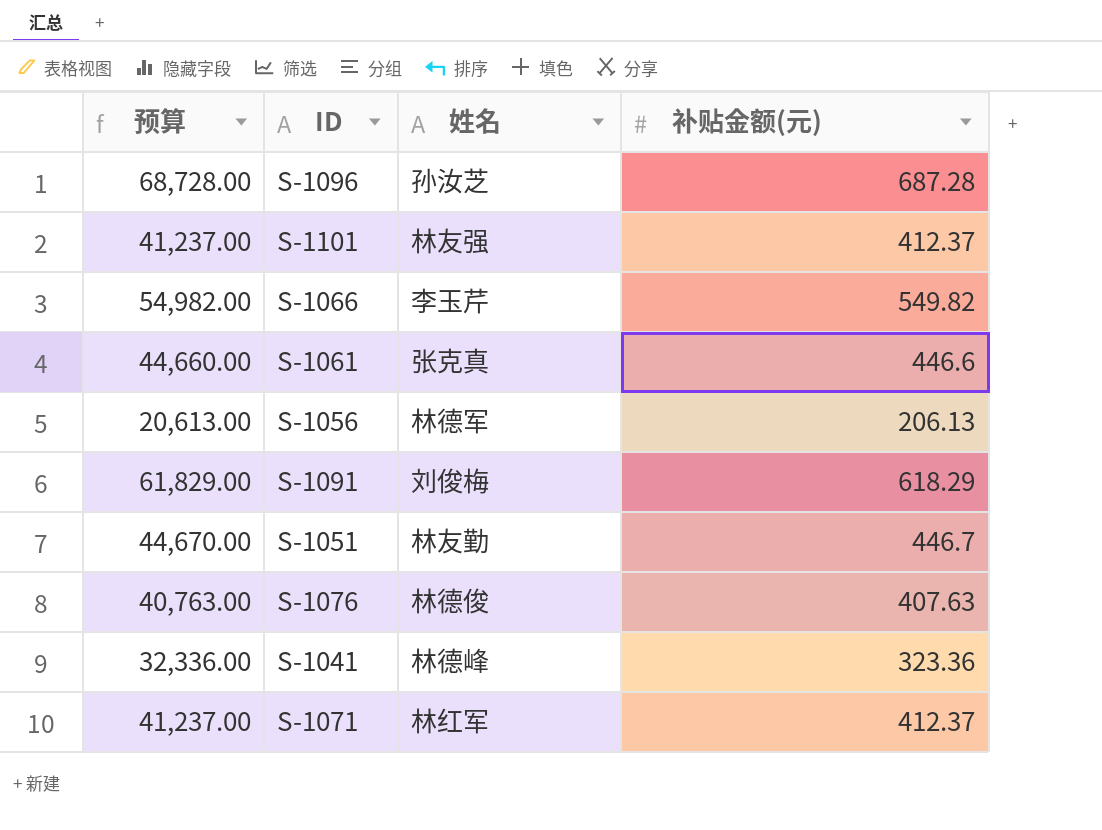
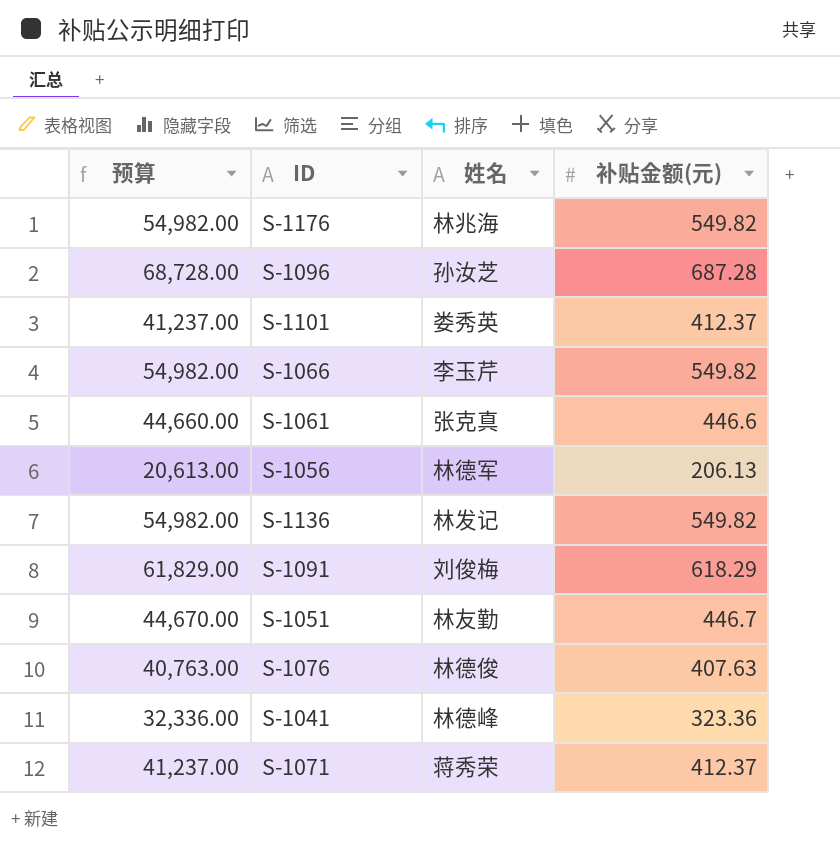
row S-1176: none -> 54,982.00 | 林兆海 | 549.82
S-1101 | 姓名: 林友强 -> 娄秀英
row S-1136: none -> 54,982.00 | 林发记 | 549.82
S-1071 | 姓名: 林红军 -> 蒋秀荣

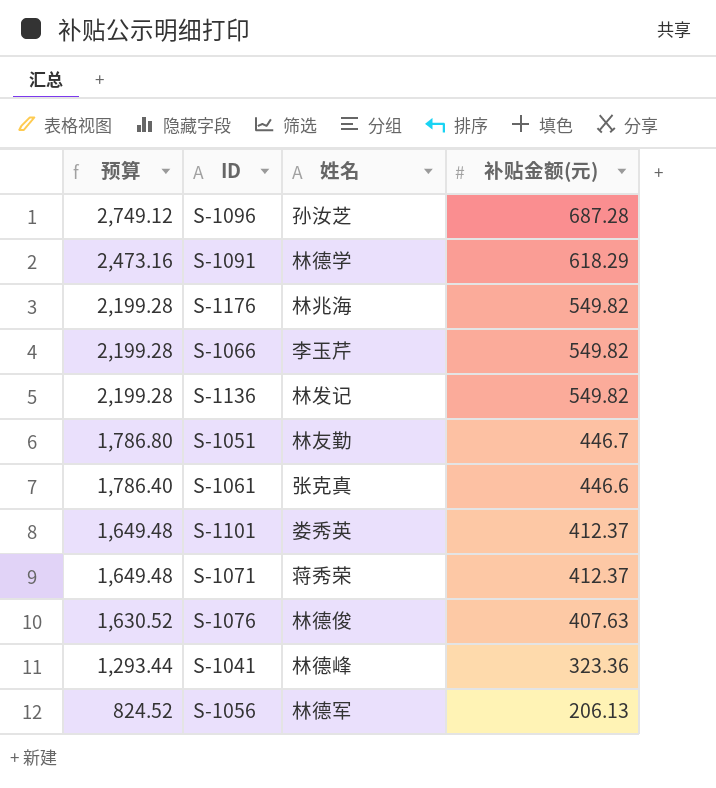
row order: none -> 预算 descending
column 预算 | formula: [补贴金额(元)] * 100 -> [补贴金额(元)] * 4
S-1091 | 姓名: 刘俊梅 -> 林德学

